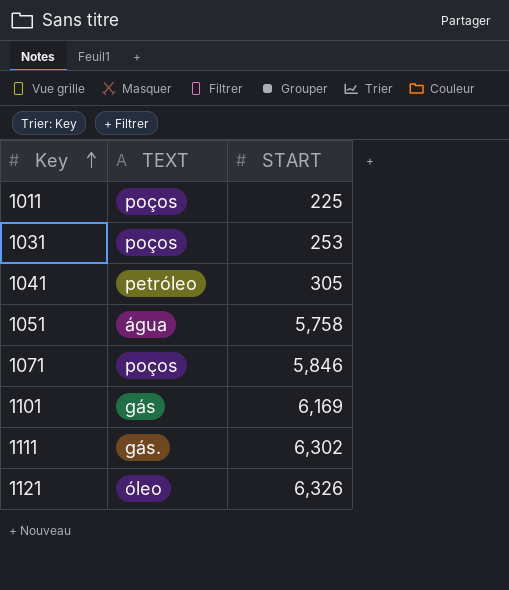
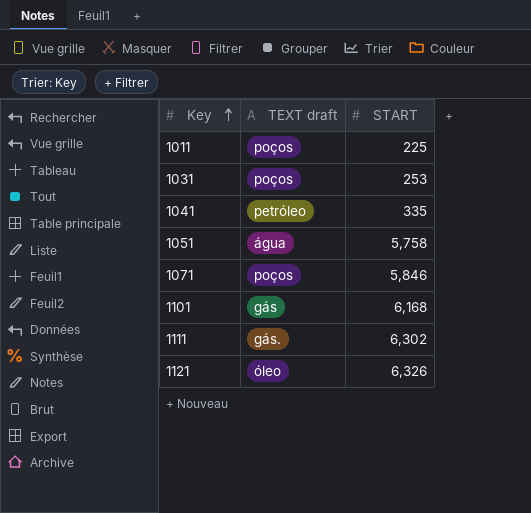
column name: TEXT -> TEXT draft
1041 | START: 305 -> 335
1101 | START: 6,169 -> 6,168

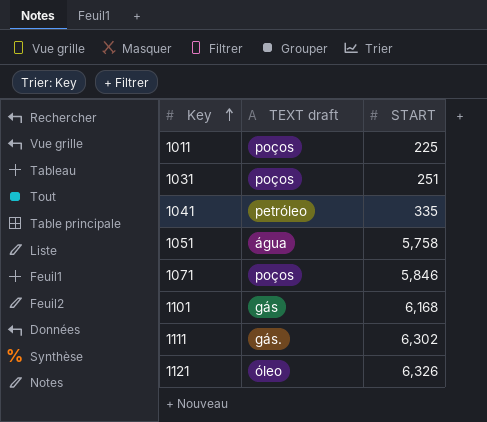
1031 | START: 253 -> 251

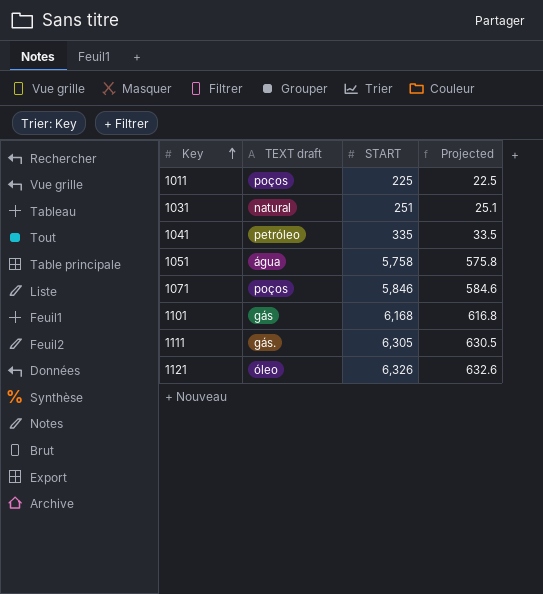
column Projected | formula: none -> [START] * 0.1
1031 | TEXT draft: poços -> natural
1111 | START: 6,302 -> 6,305

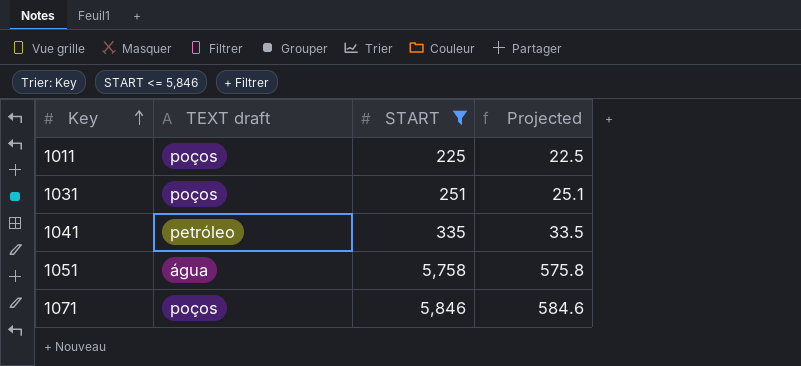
filter: none -> START <= 5,846
1031 | TEXT draft: natural -> poços

